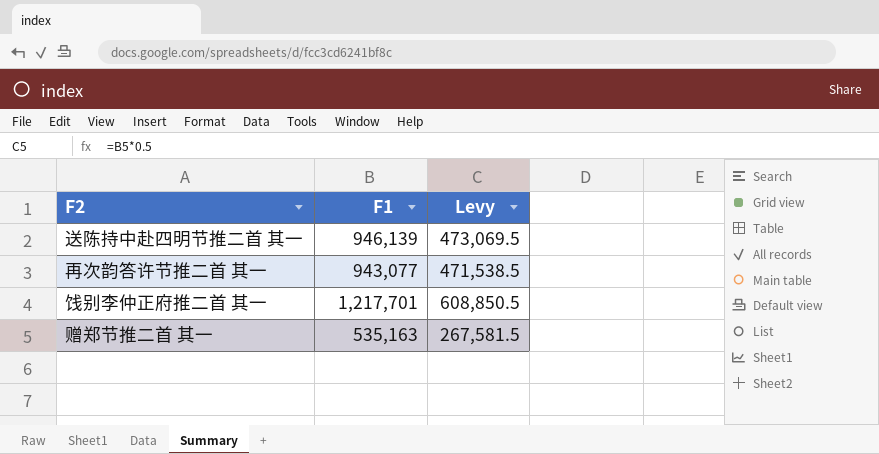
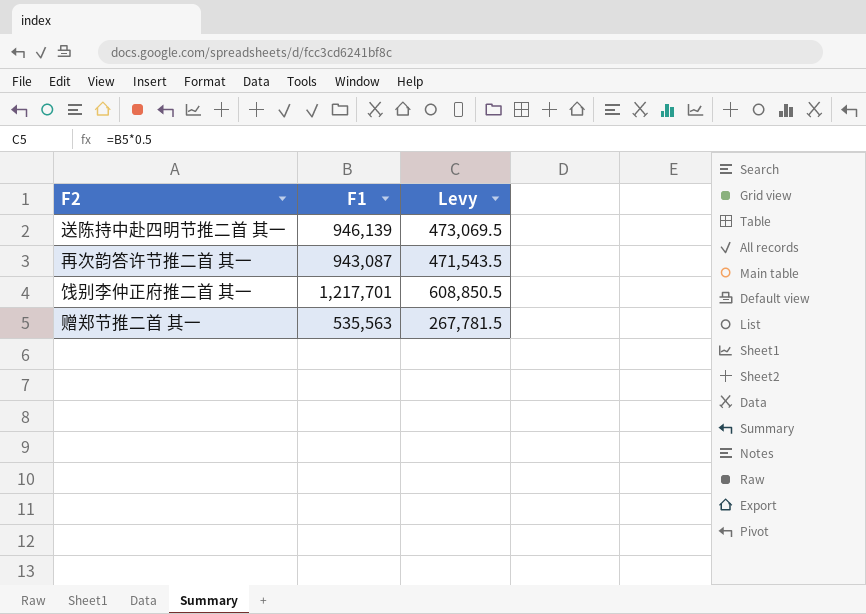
再次韵答许节推二首 其一 | F1: 943,077 -> 943,087
再次韵答许节推二首 其一 | Levy: 471,538.5 -> 471,543.5
赠郑节推二首 其一 | F1: 535,163 -> 535,563
赠郑节推二首 其一 | Levy: 267,581.5 -> 267,781.5

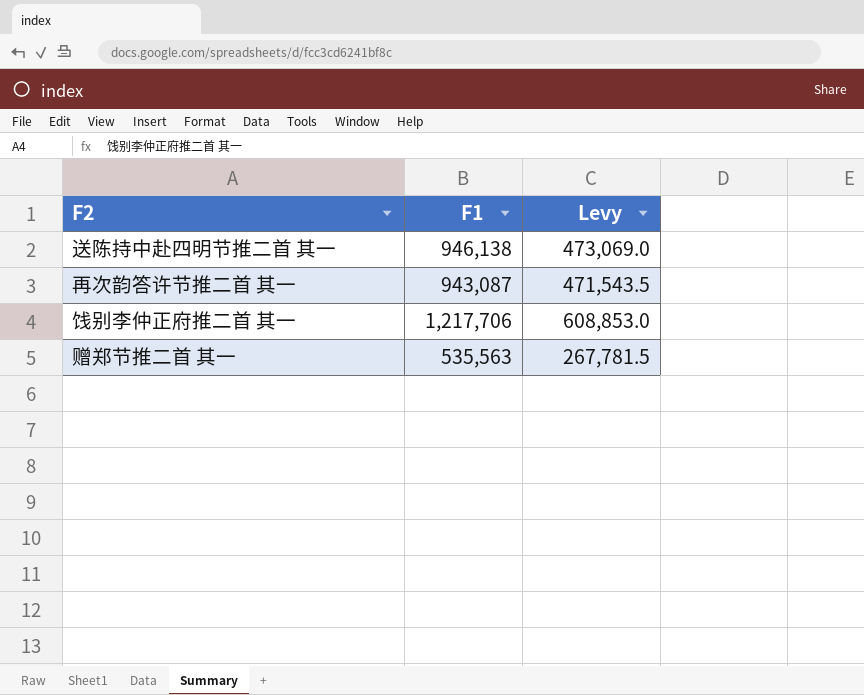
送陈持中赴四明节推二首 其一 | F1: 946,139 -> 946,138
送陈持中赴四明节推二首 其一 | Levy: 473,069.5 -> 473,069.0
饯别李仲正府推二首 其一 | F1: 1,217,701 -> 1,217,706
饯别李仲正府推二首 其一 | Levy: 608,850.5 -> 608,853.0

